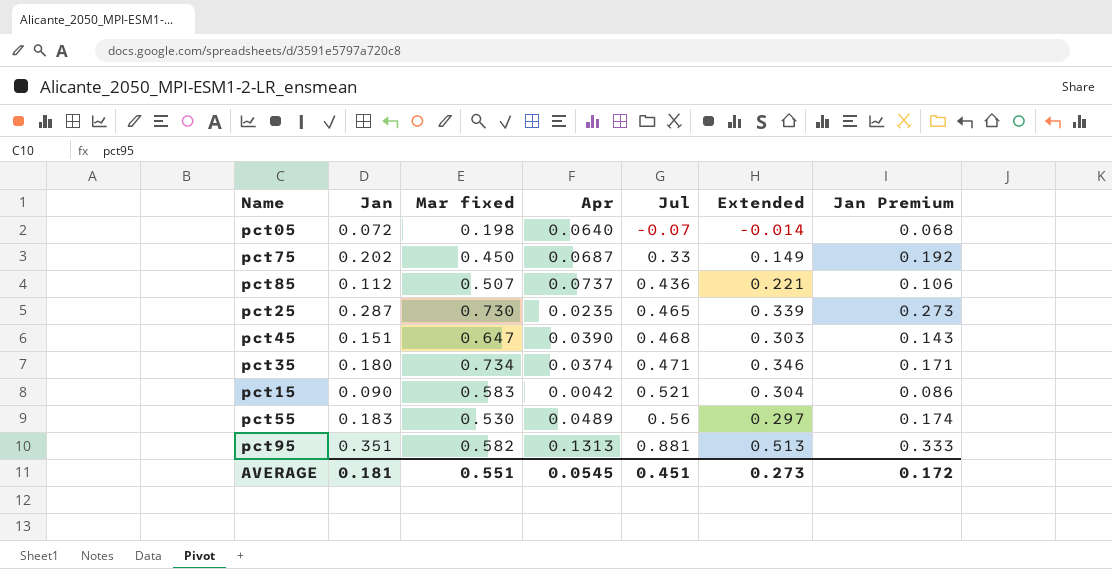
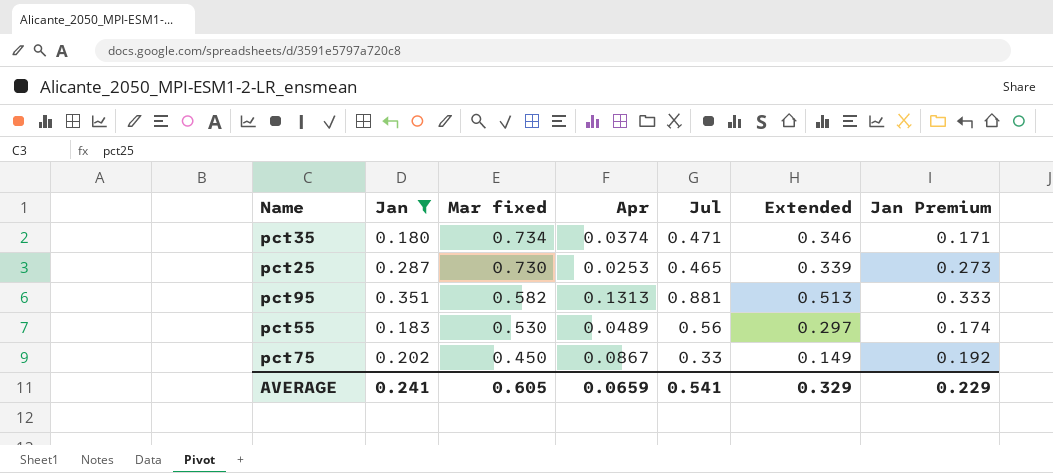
filter: none -> Jan >= 0.180
row order: Jul ascending -> Mar fixed descending
pct25 | Apr: 0.0235 -> 0.0253
pct75 | Apr: 0.0687 -> 0.0867
AVERAGE | Jan: 0.181 -> 0.241
AVERAGE | Mar fixed: 0.551 -> 0.605
AVERAGE | Apr: 0.0545 -> 0.0659
AVERAGE | Jul: 0.451 -> 0.541
AVERAGE | Extended: 0.273 -> 0.329
AVERAGE | Jan Premium: 0.172 -> 0.229

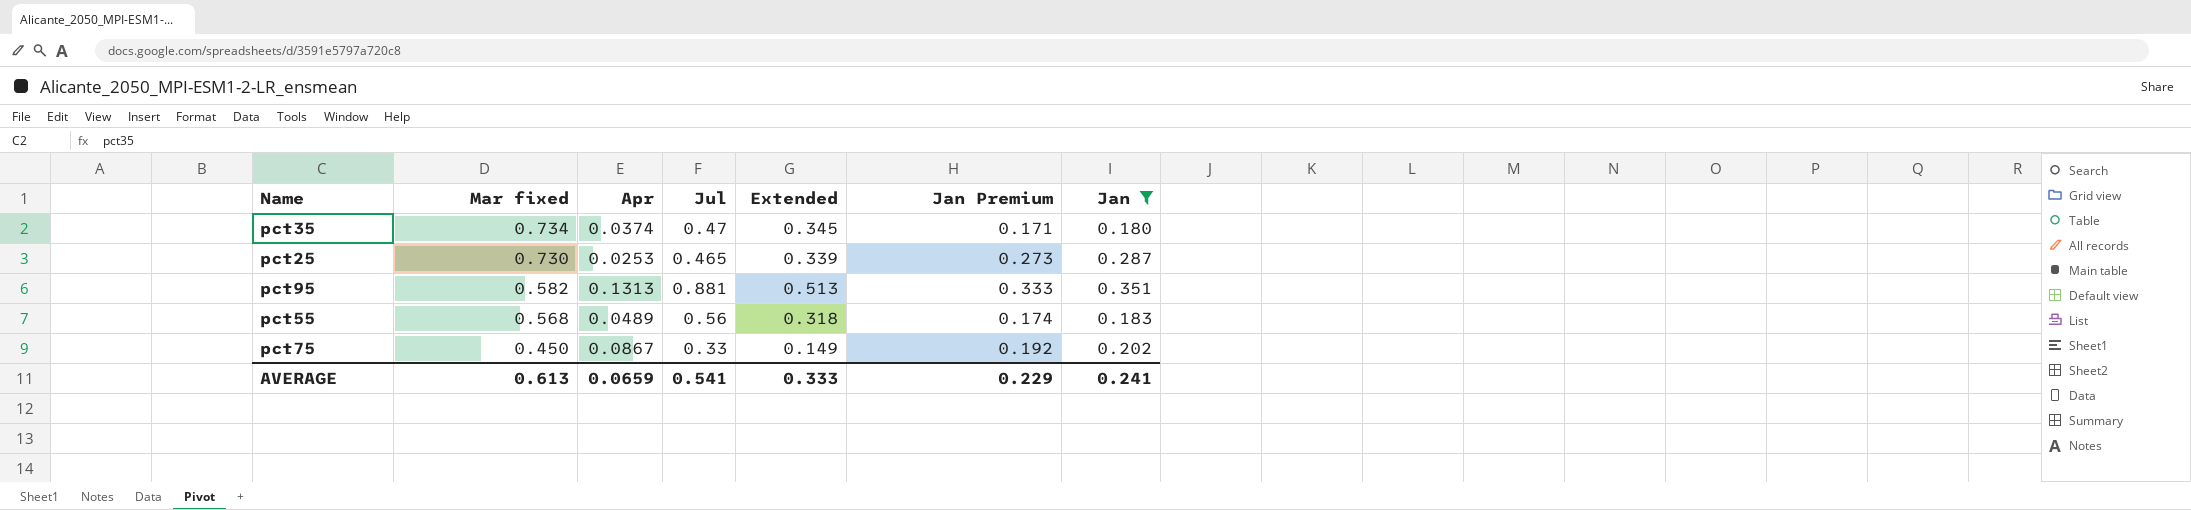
column Jan | position: 2 -> 7
pct35 | Jul: 0.471 -> 0.47
pct35 | Extended: 0.346 -> 0.345
pct55 | Mar fixed: 0.530 -> 0.568
pct55 | Extended: 0.297 -> 0.318
AVERAGE | Mar fixed: 0.605 -> 0.613
AVERAGE | Extended: 0.329 -> 0.333

